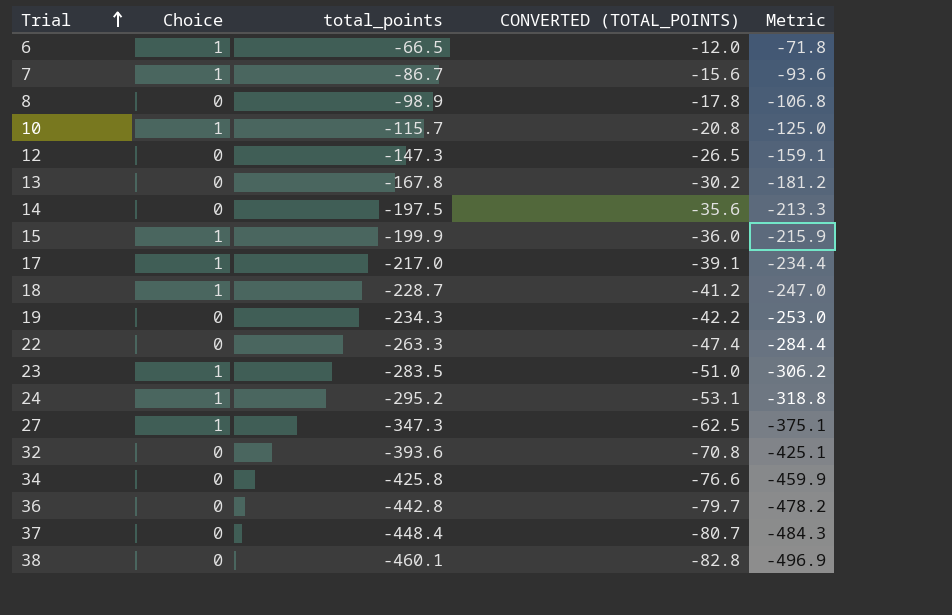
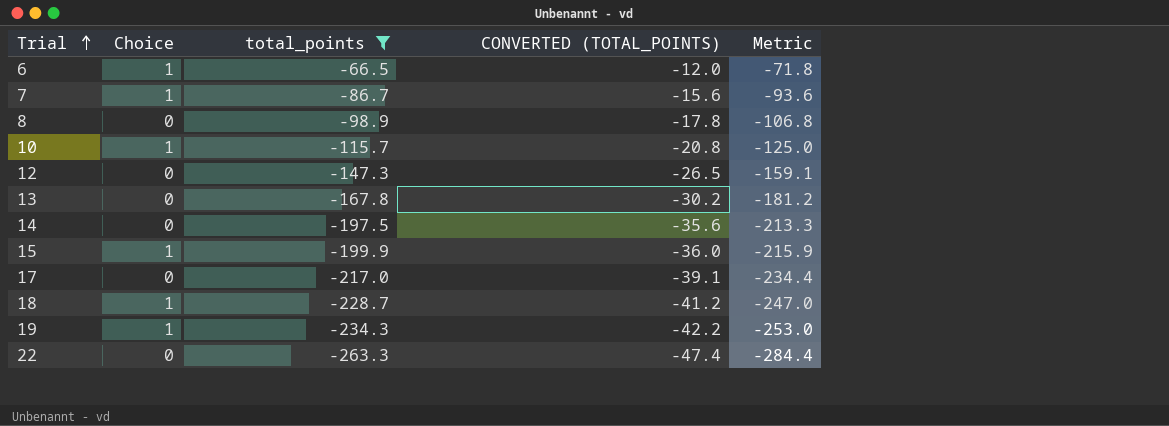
filter: none -> total_points >= -263.3
17 | Choice: 1 -> 0
19 | Choice: 0 -> 1

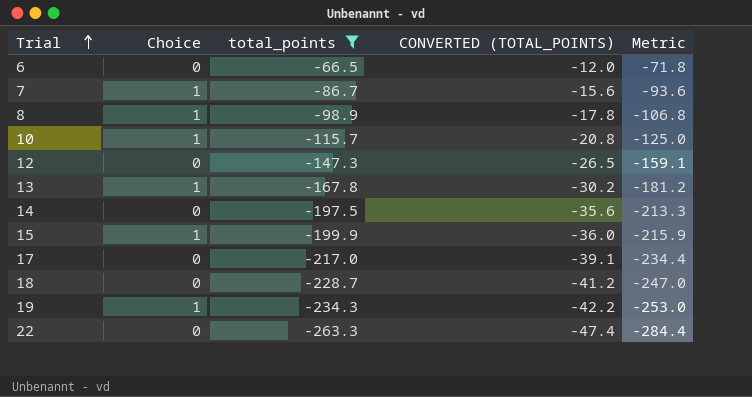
6 | Choice: 1 -> 0
8 | Choice: 0 -> 1
13 | Choice: 0 -> 1
18 | Choice: 1 -> 0

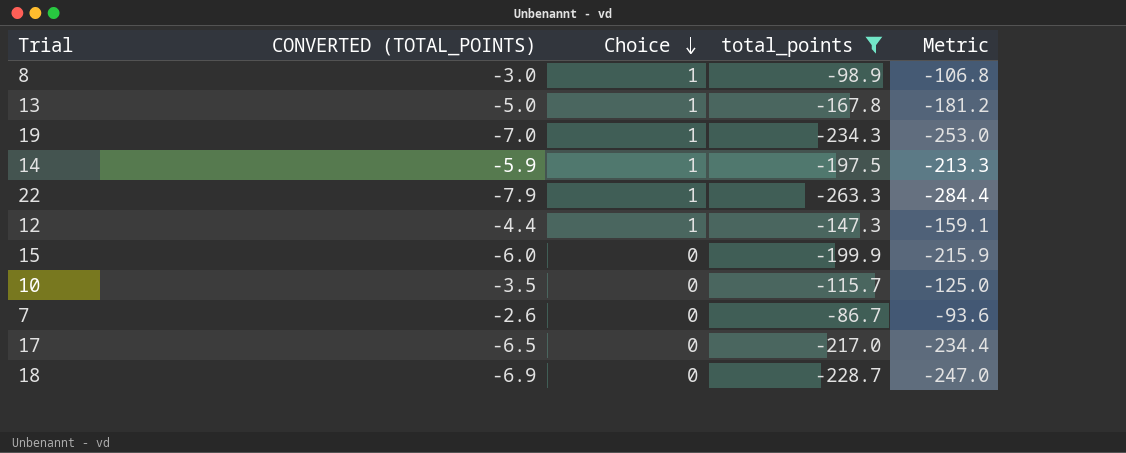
row order: Trial ascending -> Choice descending
column CONVERTED (TOTAL_POINTS) | formula: [total_points] * 0.18 -> [total_points] * 0.03
column CONVERTED (TOTAL_POINTS) | position: 4 -> 2
row 6: 0 | -66.5 | -12.0 | -71.8 -> none
14 | Choice: 0 -> 1
22 | Choice: 0 -> 1
12 | Choice: 0 -> 1
15 | Choice: 1 -> 0
10 | Choice: 1 -> 0
7 | Choice: 1 -> 0

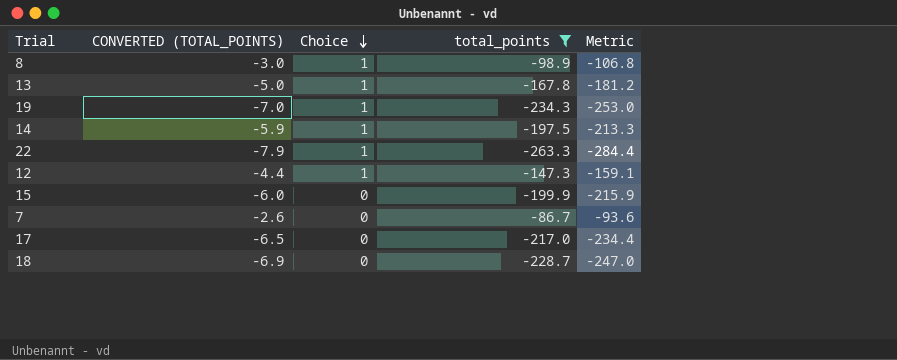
row 10: -3.5 | 0 | -115.7 | -125.0 -> none

